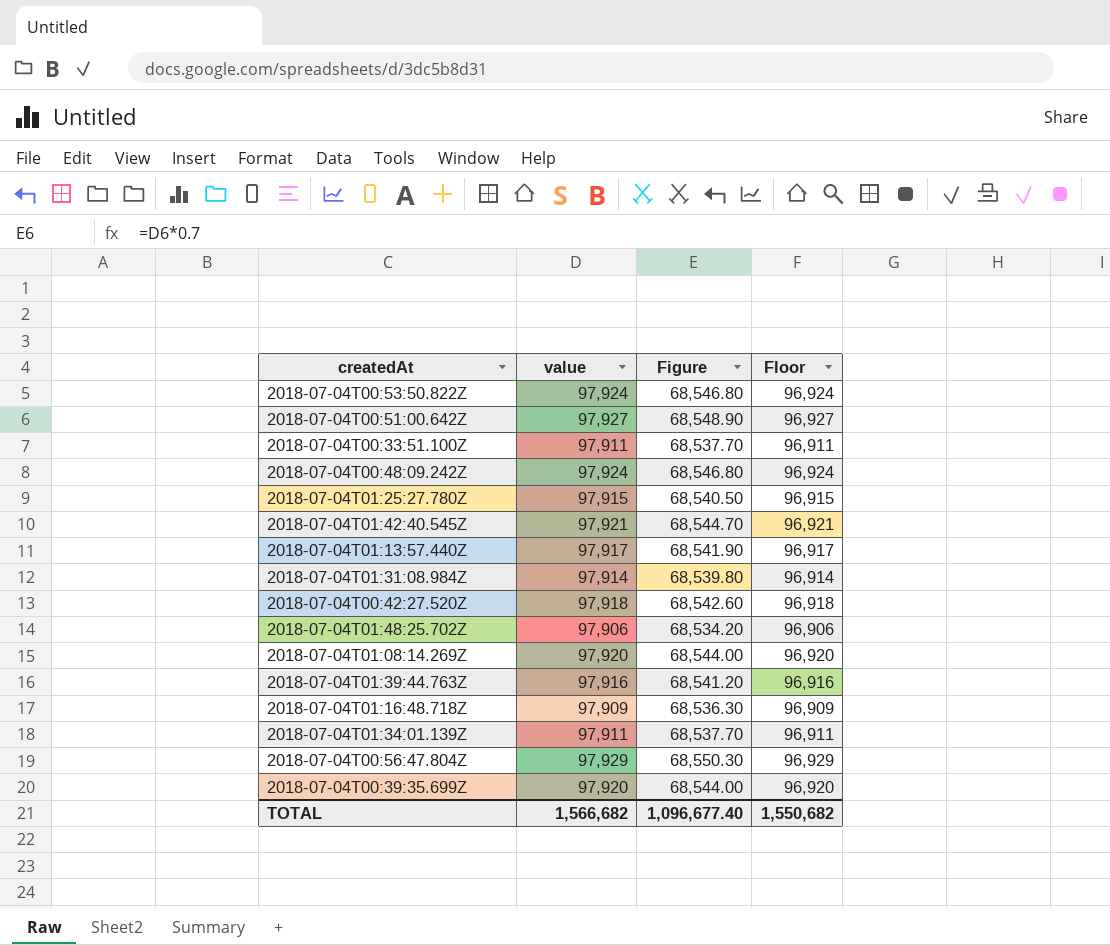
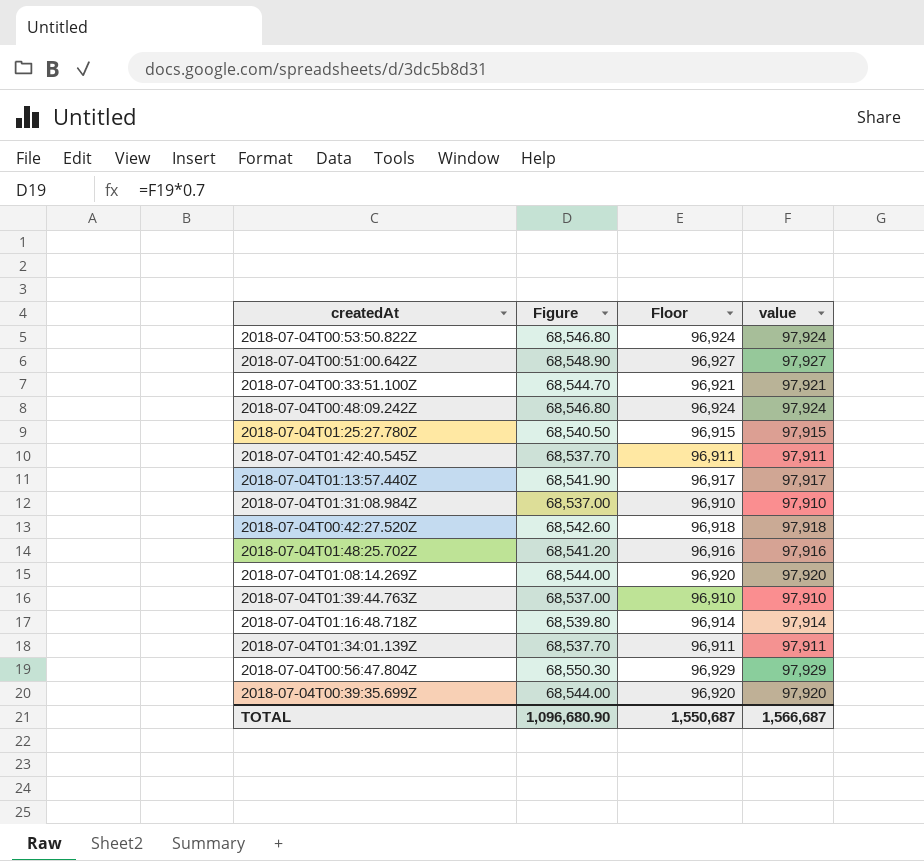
column value | position: 2 -> 4
2018-07-04T00:33:51.100Z | Figure: 68,537.70 -> 68,544.70
2018-07-04T00:33:51.100Z | Floor: 96,911 -> 96,921
2018-07-04T00:33:51.100Z | value: 97,911 -> 97,921
2018-07-04T01:42:40.545Z | Figure: 68,544.70 -> 68,537.70
2018-07-04T01:42:40.545Z | Floor: 96,921 -> 96,911
2018-07-04T01:42:40.545Z | value: 97,921 -> 97,911
2018-07-04T01:31:08.984Z | Figure: 68,539.80 -> 68,537.00
2018-07-04T01:31:08.984Z | Floor: 96,914 -> 96,910
2018-07-04T01:31:08.984Z | value: 97,914 -> 97,910
2018-07-04T01:48:25.702Z | Figure: 68,534.20 -> 68,541.20
2018-07-04T01:48:25.702Z | Floor: 96,906 -> 96,916
2018-07-04T01:48:25.702Z | value: 97,906 -> 97,916
2018-07-04T01:39:44.763Z | Figure: 68,541.20 -> 68,537.00
2018-07-04T01:39:44.763Z | Floor: 96,916 -> 96,910
2018-07-04T01:39:44.763Z | value: 97,916 -> 97,910
2018-07-04T01:16:48.718Z | Figure: 68,536.30 -> 68,539.80
2018-07-04T01:16:48.718Z | Floor: 96,909 -> 96,914
2018-07-04T01:16:48.718Z | value: 97,909 -> 97,914
TOTAL | Figure: 1,096,677.40 -> 1,096,680.90
TOTAL | Floor: 1,550,682 -> 1,550,687
TOTAL | value: 1,566,682 -> 1,566,687

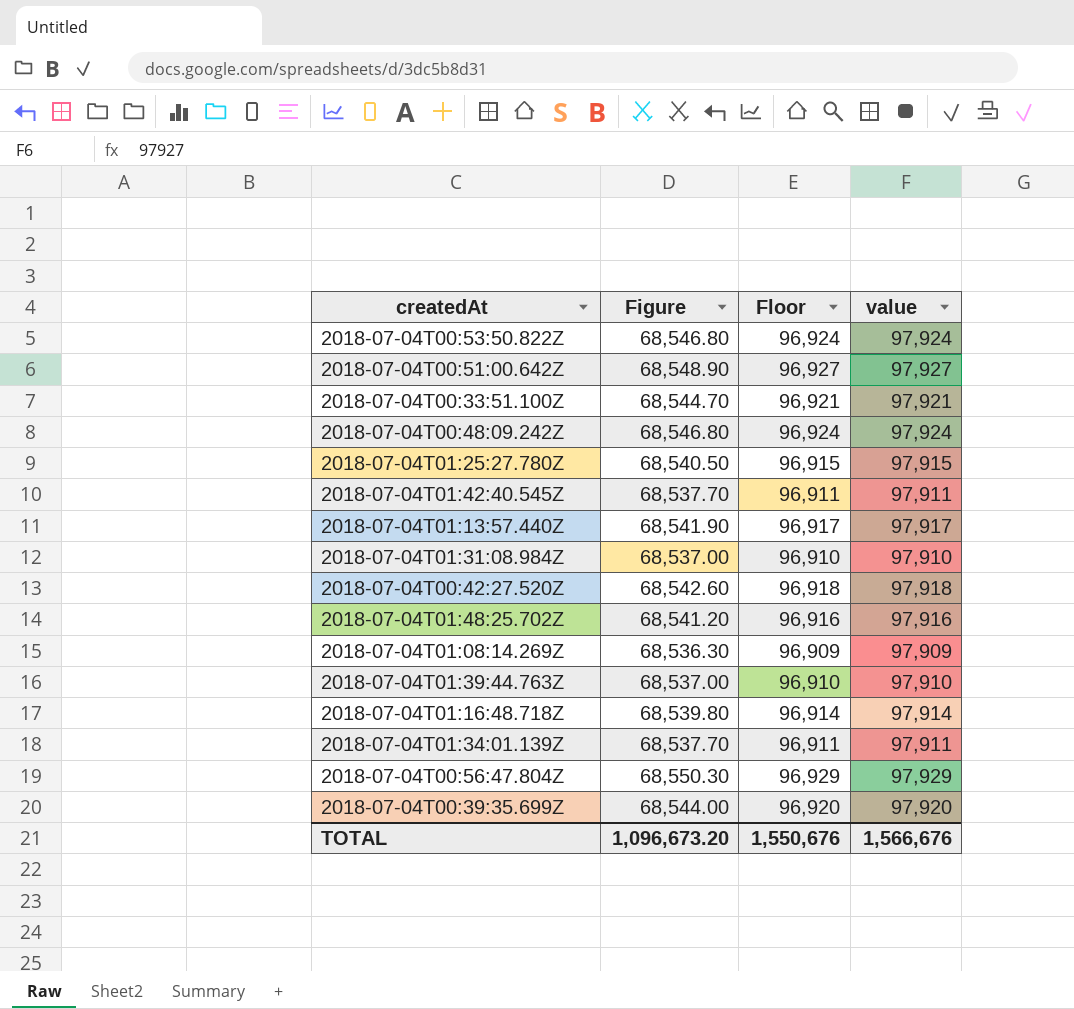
2018-07-04T01:08:14.269Z | Figure: 68,544.00 -> 68,536.30
2018-07-04T01:08:14.269Z | Floor: 96,920 -> 96,909
2018-07-04T01:08:14.269Z | value: 97,920 -> 97,909
TOTAL | Figure: 1,096,680.90 -> 1,096,673.20
TOTAL | Floor: 1,550,687 -> 1,550,676
TOTAL | value: 1,566,687 -> 1,566,676

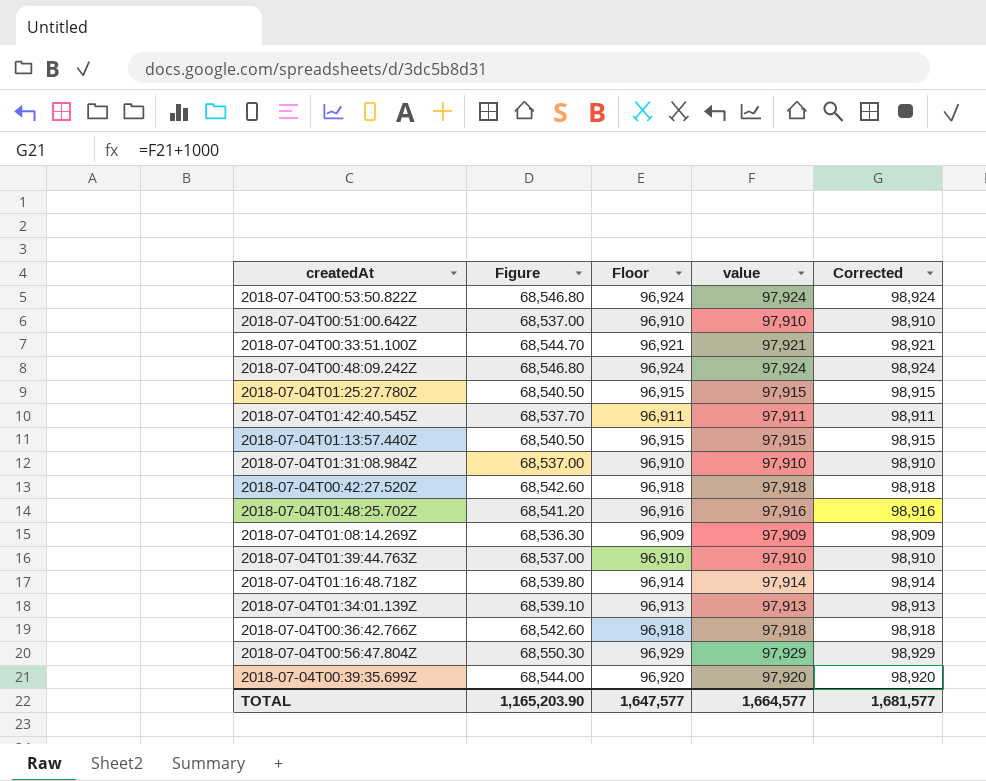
column Corrected | formula: none -> [value] + 1000
2018-07-04T00:51:00.642Z | Figure: 68,548.90 -> 68,537.00
2018-07-04T00:51:00.642Z | Floor: 96,927 -> 96,910
2018-07-04T00:51:00.642Z | value: 97,927 -> 97,910
2018-07-04T01:13:57.440Z | Figure: 68,541.90 -> 68,540.50
2018-07-04T01:13:57.440Z | Floor: 96,917 -> 96,915
2018-07-04T01:13:57.440Z | value: 97,917 -> 97,915
2018-07-04T01:34:01.139Z | Figure: 68,537.70 -> 68,539.10
2018-07-04T01:34:01.139Z | Floor: 96,911 -> 96,913
2018-07-04T01:34:01.139Z | value: 97,911 -> 97,913
row 2018-07-04T00:36:42.766Z: none -> 68,542.60 | 96,918 | 97,918 | 98,918
TOTAL | Figure: 1,096,673.20 -> 1,165,203.90
TOTAL | Floor: 1,550,676 -> 1,647,577
TOTAL | value: 1,566,676 -> 1,664,577

